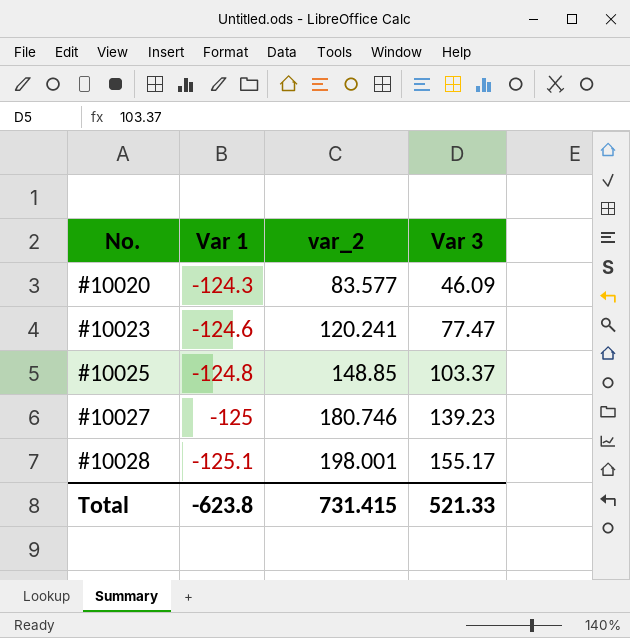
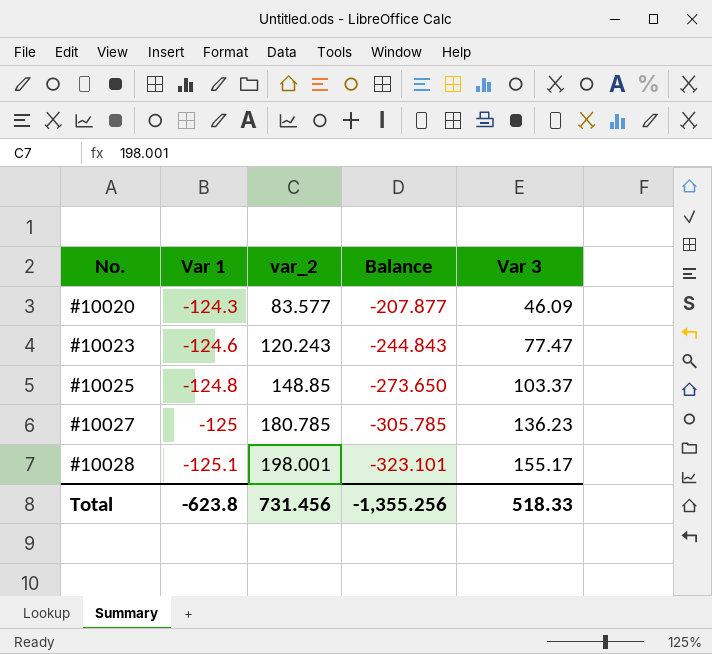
column Balance | formula: none -> [Var 1] - [var_2]
#10023 | var_2: 120.241 -> 120.243
#10027 | var_2: 180.746 -> 180.785
#10027 | Var 3: 139.23 -> 136.23
Total | var_2: 731.415 -> 731.456
Total | Var 3: 521.33 -> 518.33

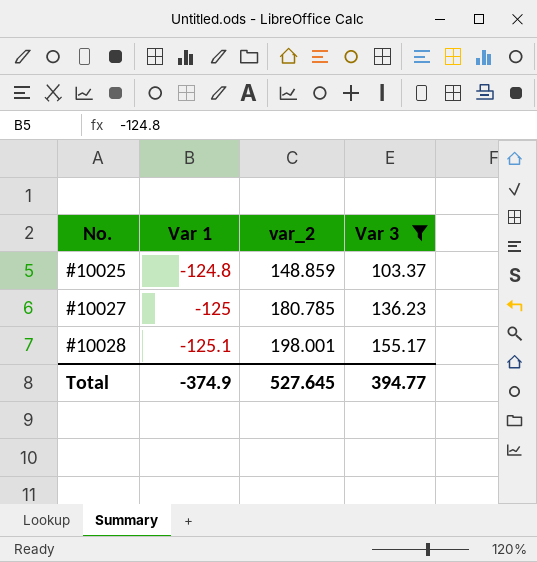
filter: none -> Var 3 >= 103.37
column Balance | formula: [Var 1] - [var_2] -> none
#10025 | var_2: 148.85 -> 148.859
Total | Var 1: -623.8 -> -374.9
Total | var_2: 731.456 -> 527.645
Total | Var 3: 518.33 -> 394.77

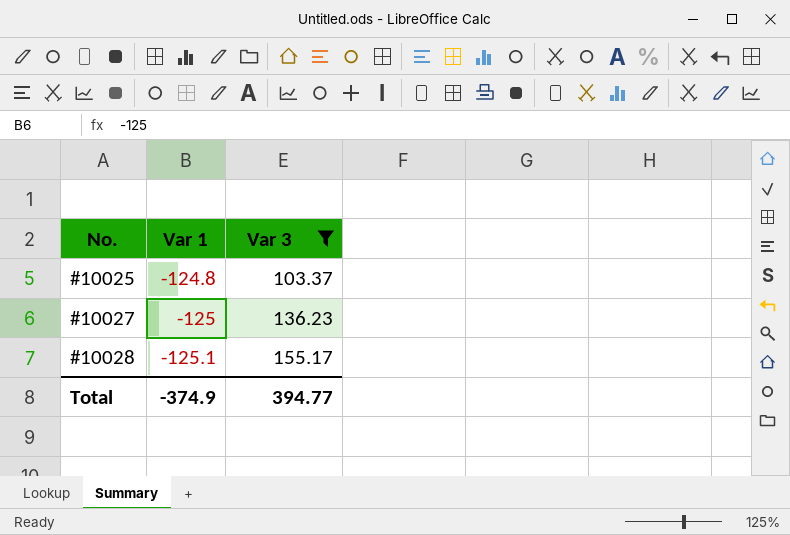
column var_2 | position: 3 -> none

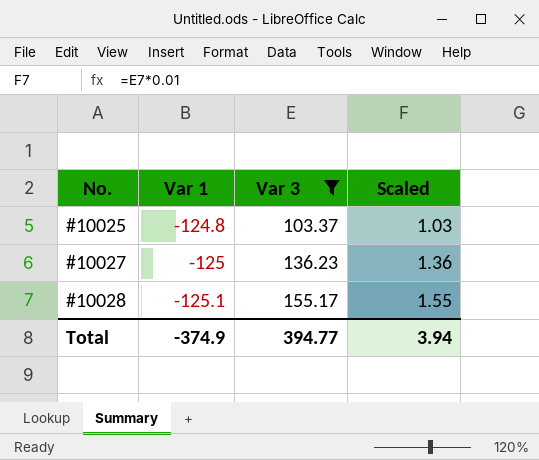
column Scaled | formula: none -> [Var 3] * 0.01

